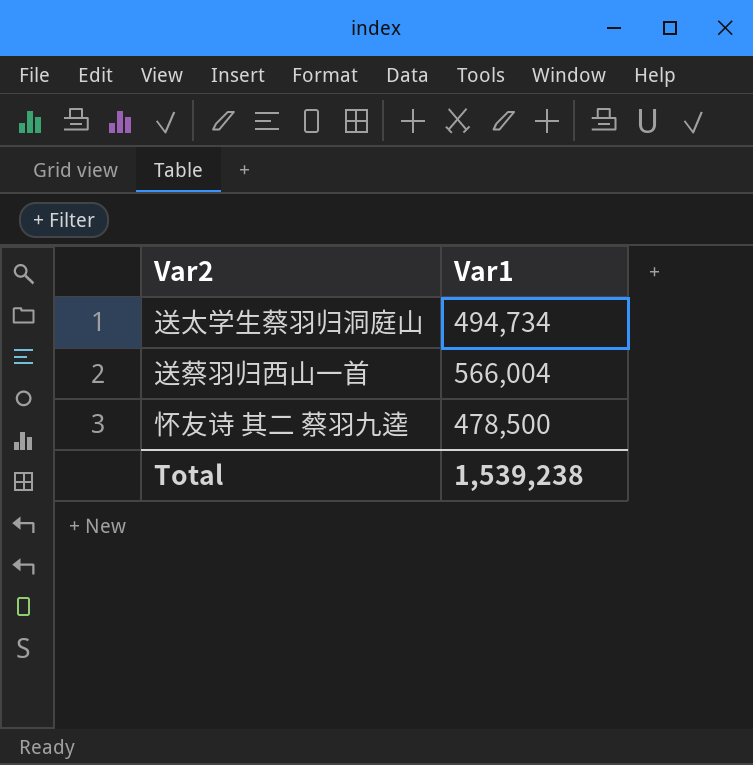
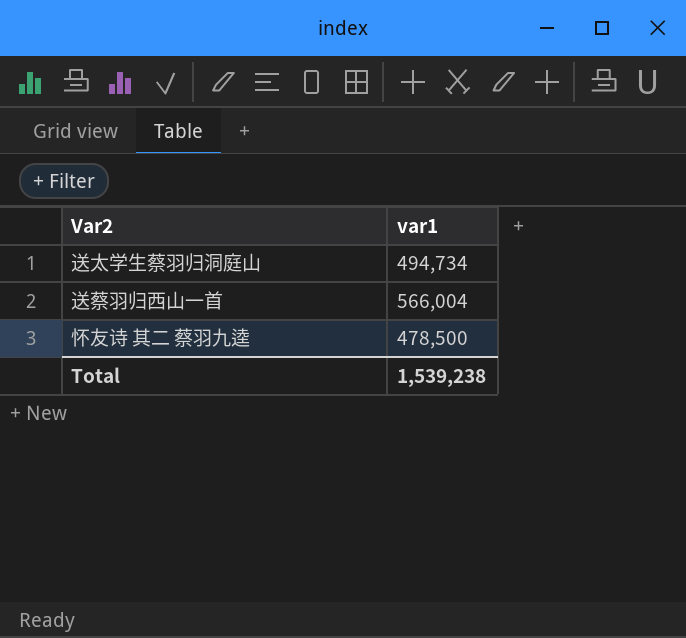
column name: Var1 -> var1

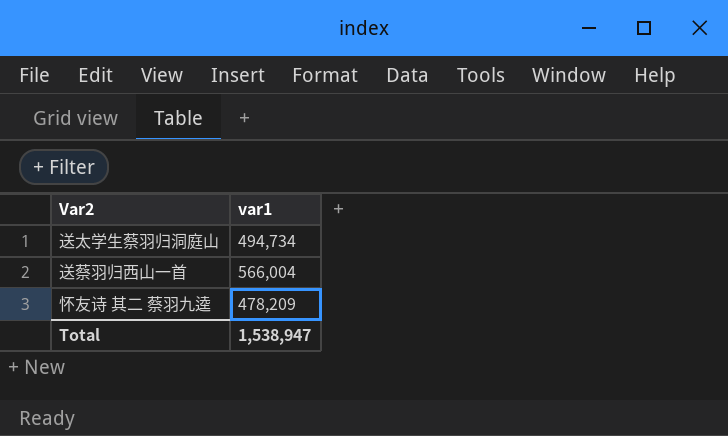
怀友诗 其二 蔡羽九逵 | var1: 478,500 -> 478,209
Total | var1: 1,539,238 -> 1,538,947

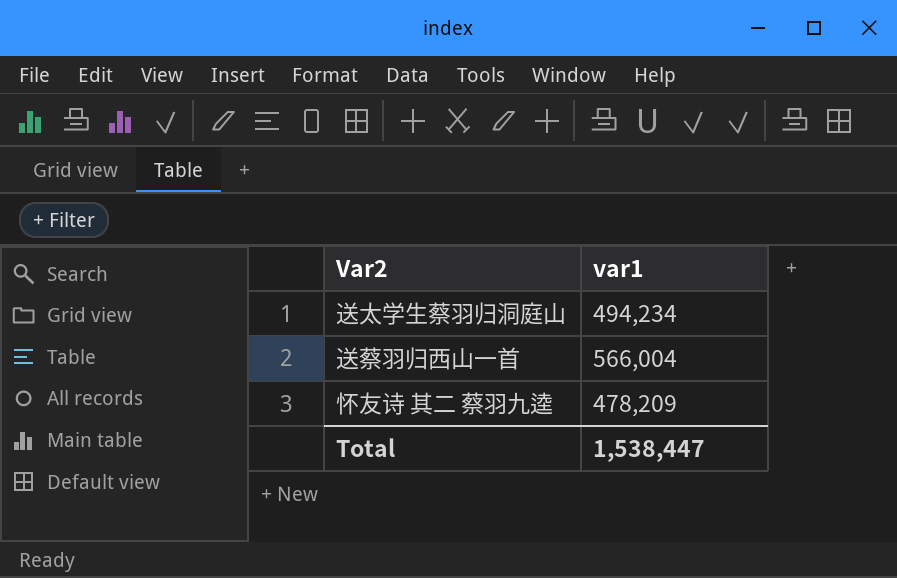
送太学生蔡羽归洞庭山 | var1: 494,734 -> 494,234
Total | var1: 1,538,947 -> 1,538,447

